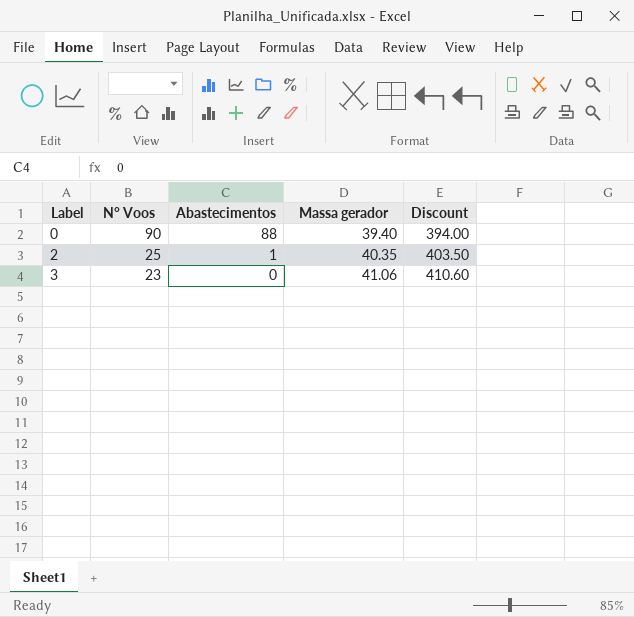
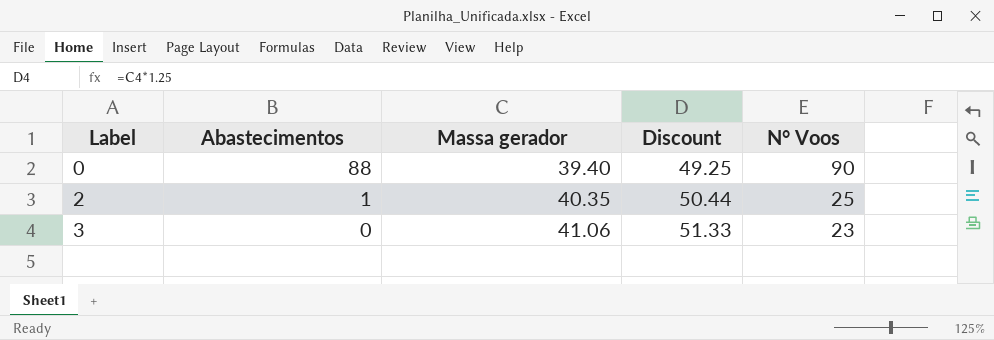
column Discount | formula: [Massa gerador] * 10 -> [Massa gerador] * 1.25
column N° Voos | position: 2 -> 5

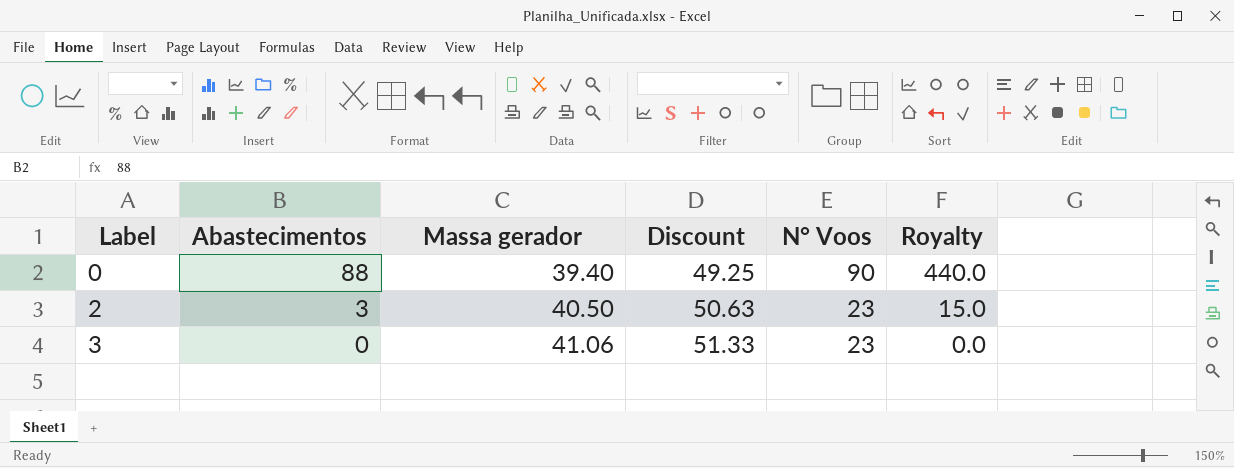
column Royalty | formula: none -> [Abastecimentos] * 5
2 | Abastecimentos: 1 -> 3
2 | Massa gerador: 40.35 -> 40.50
2 | Discount: 50.44 -> 50.63
2 | N° Voos: 25 -> 23

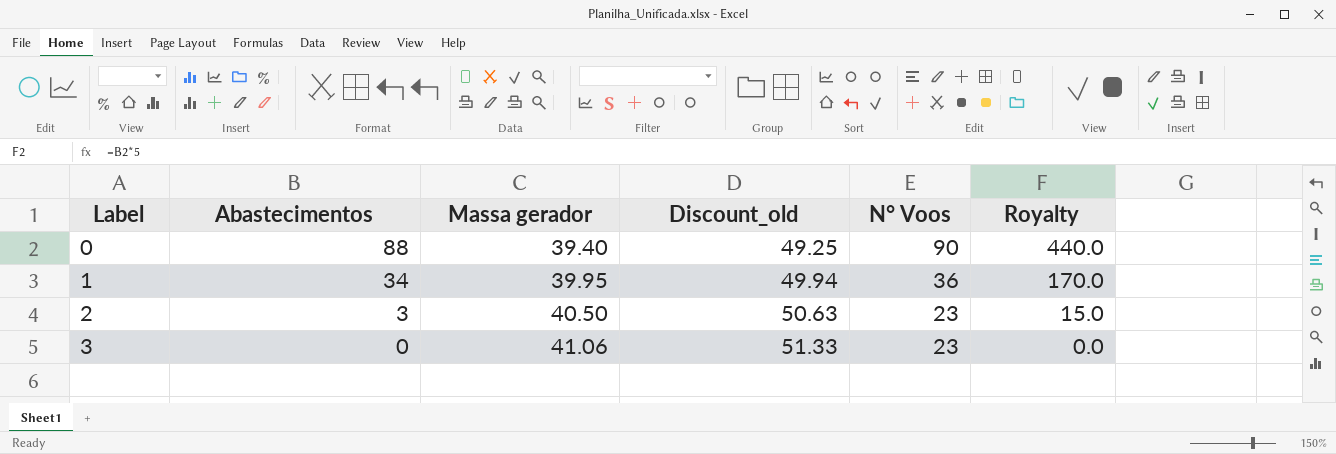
column name: Discount -> Discount_old
row 1: none -> 34 | 39.95 | 49.94 | 36 | 170.0

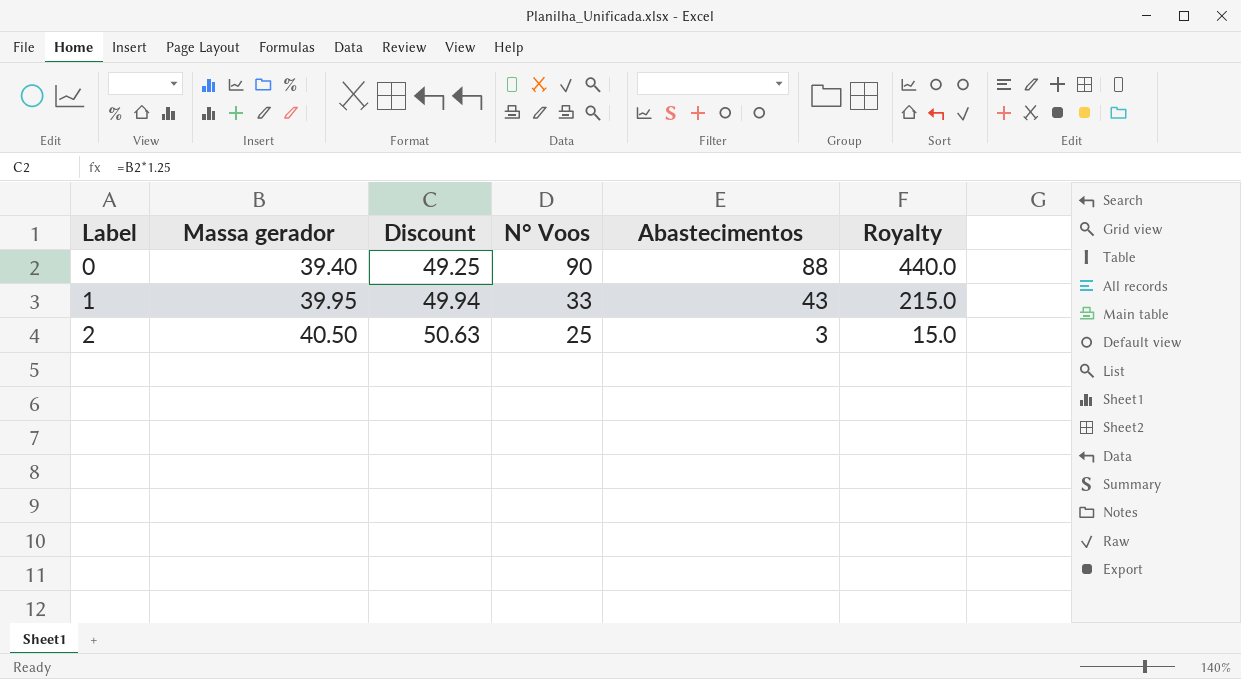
column name: Discount_old -> Discount
column Abastecimentos | position: 2 -> 5
row 3: 0 | 41.06 | 51.33 | 23 | 0.0 -> none
1 | N° Voos: 36 -> 33
1 | Abastecimentos: 34 -> 43
1 | Royalty: 170.0 -> 215.0
2 | N° Voos: 23 -> 25

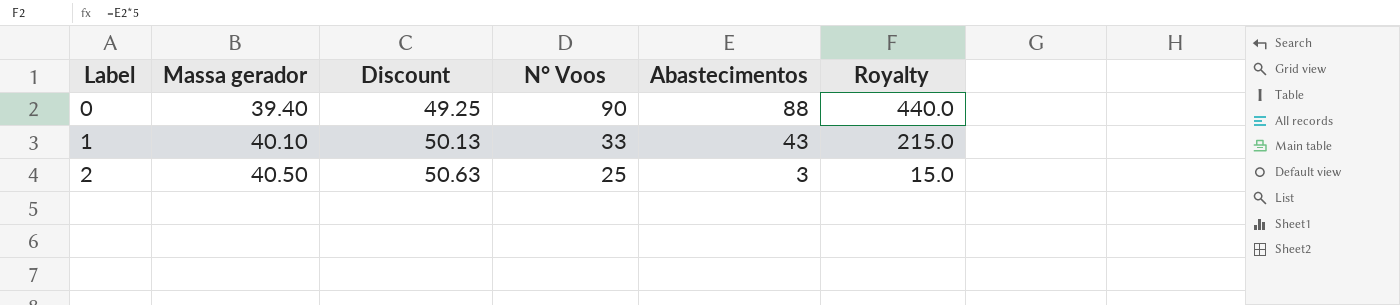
1 | Massa gerador: 39.95 -> 40.10
1 | Discount: 49.94 -> 50.13

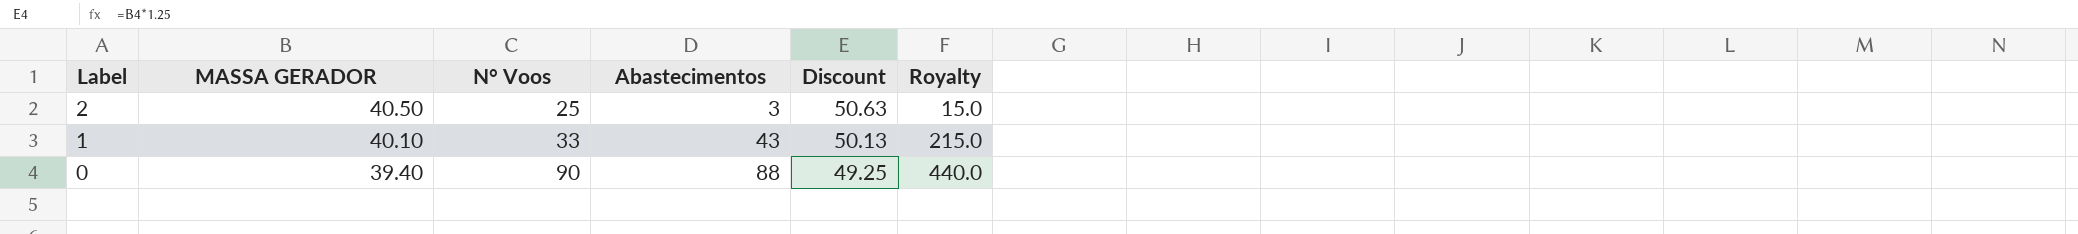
row order: Label ascending -> Label descending
column name: Massa gerador -> MASSA GERADOR
column Discount | position: 3 -> 5

